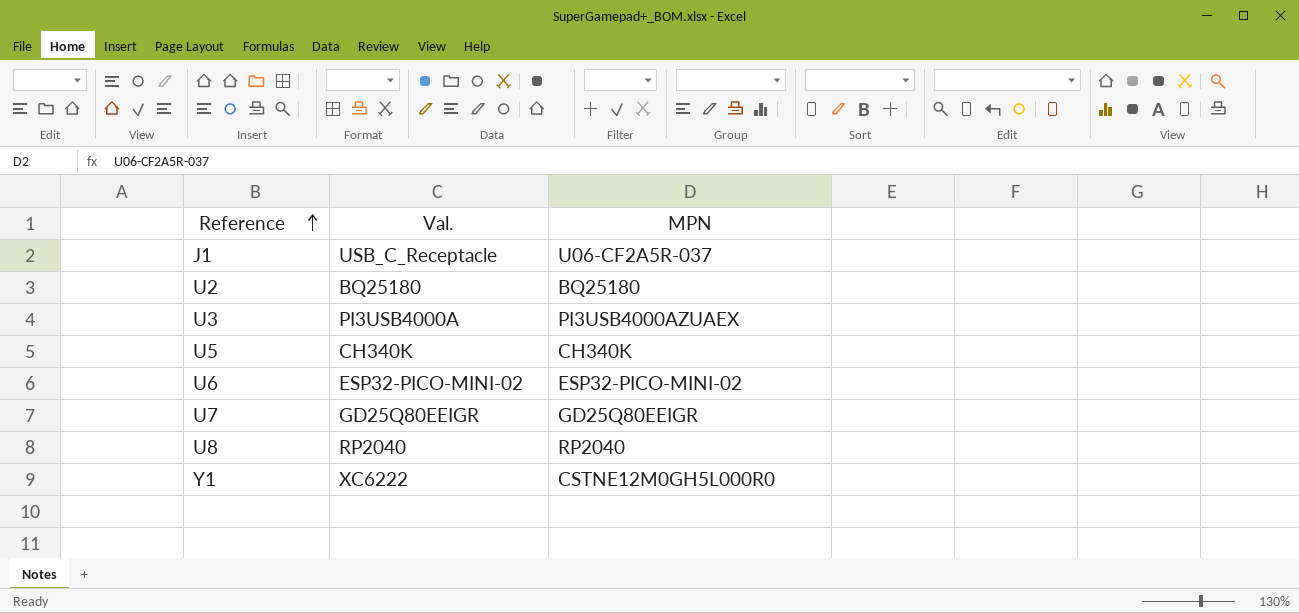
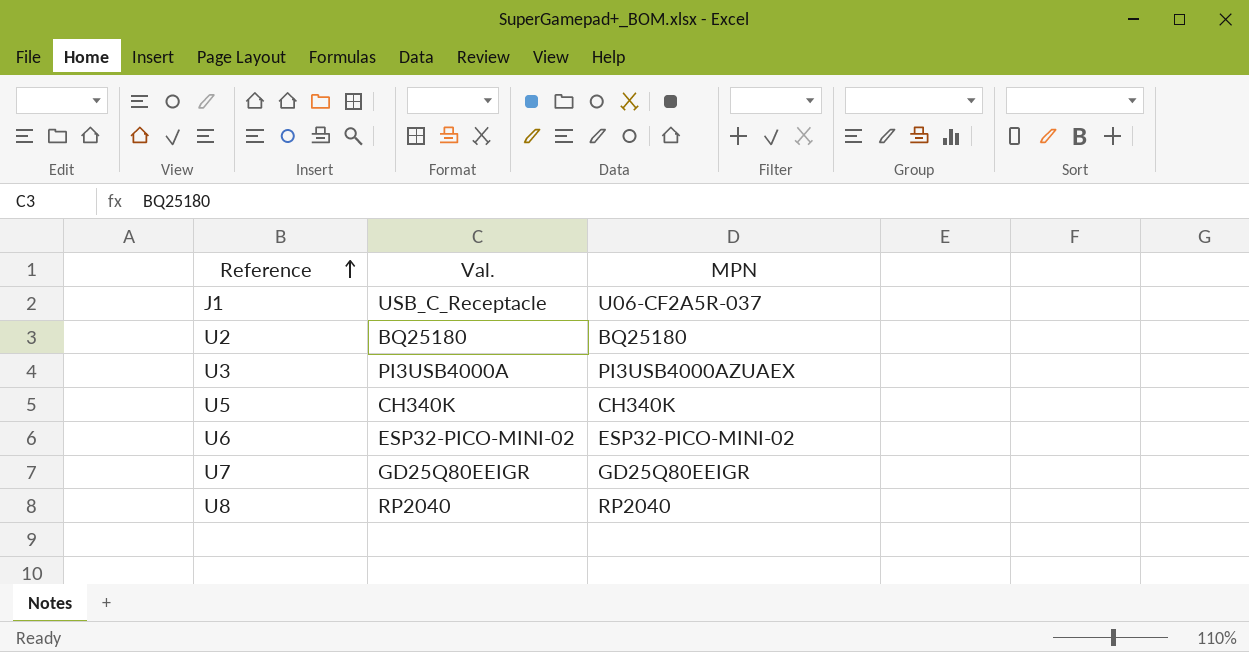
row Y1: XC6222 | CSTNE12M0GH5L000R0 -> none

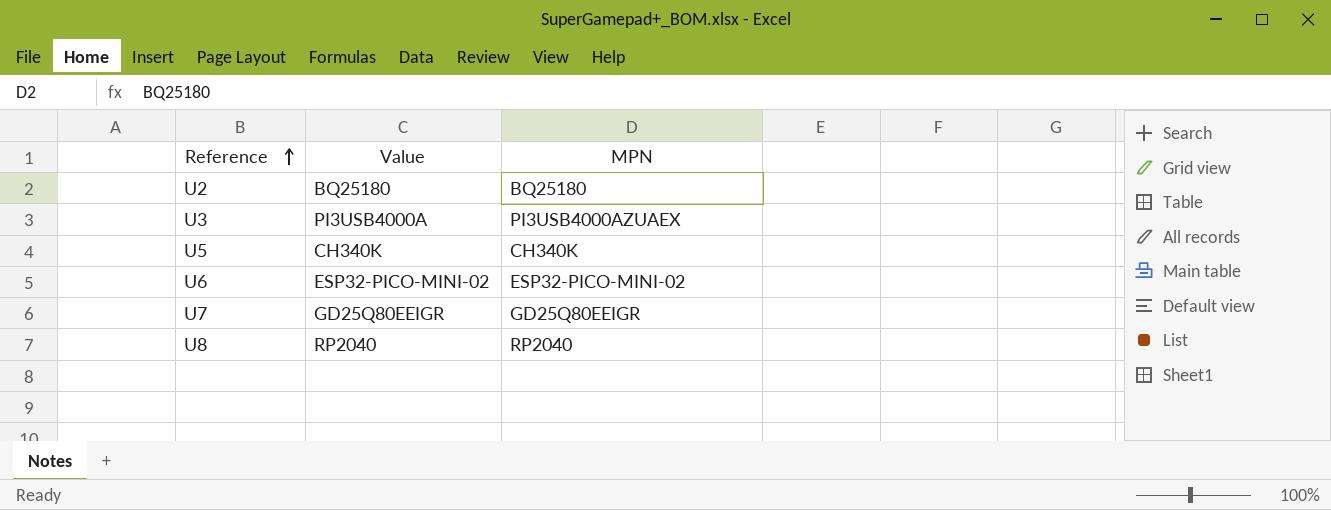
column name: Val. -> Value
row J1: USB_C_Receptacle | U06-CF2A5R-037 -> none

